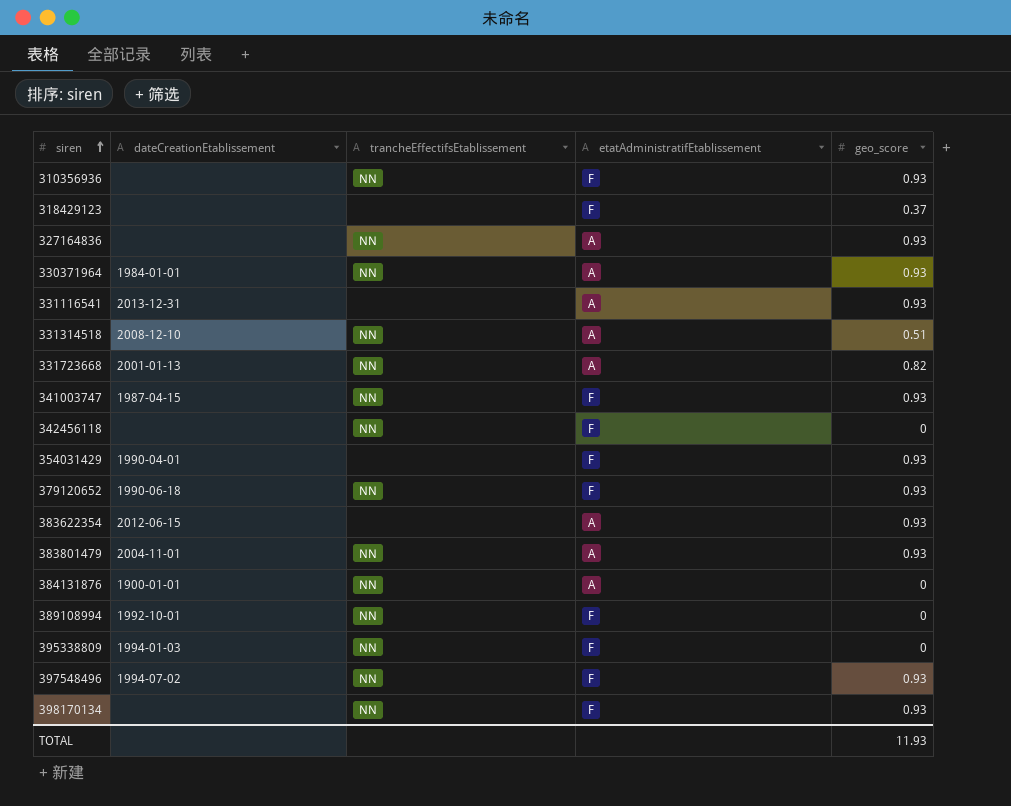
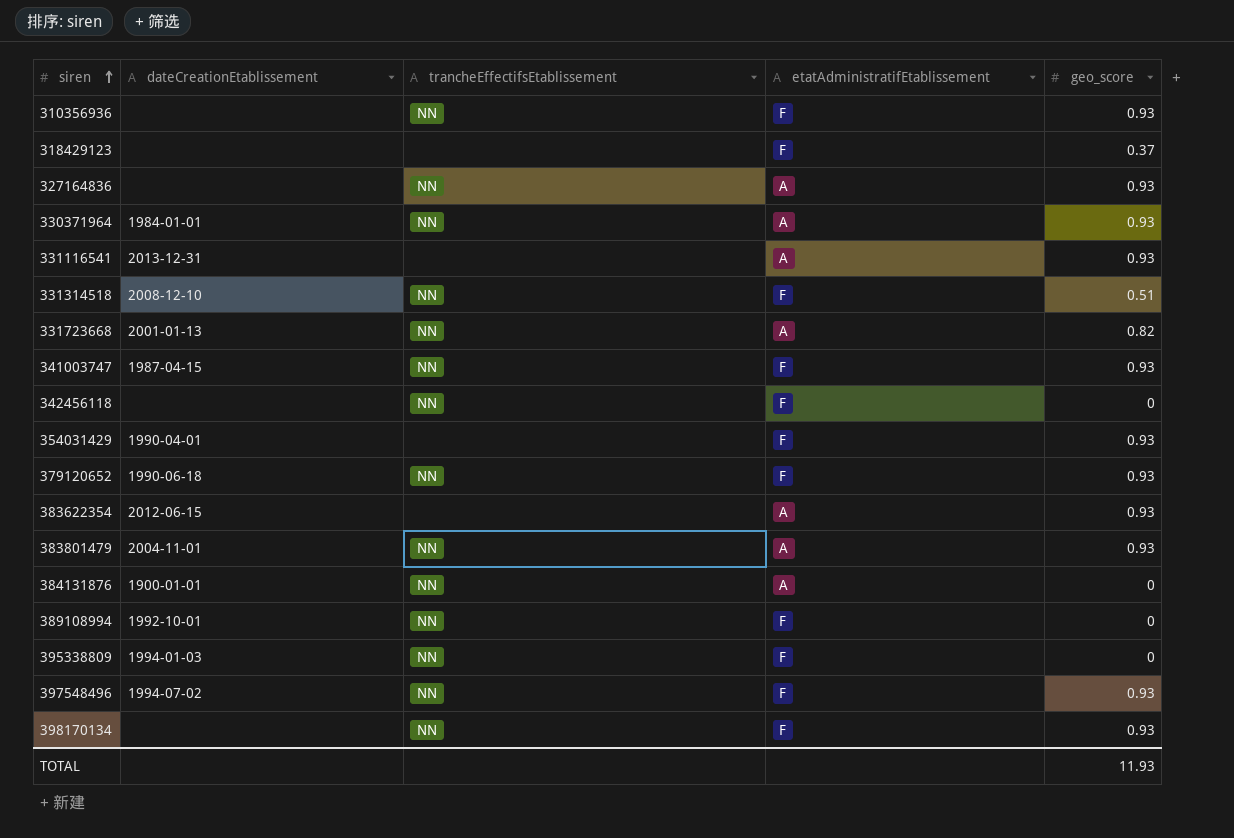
331314518 | etatAdministratifEtablissement: A -> F

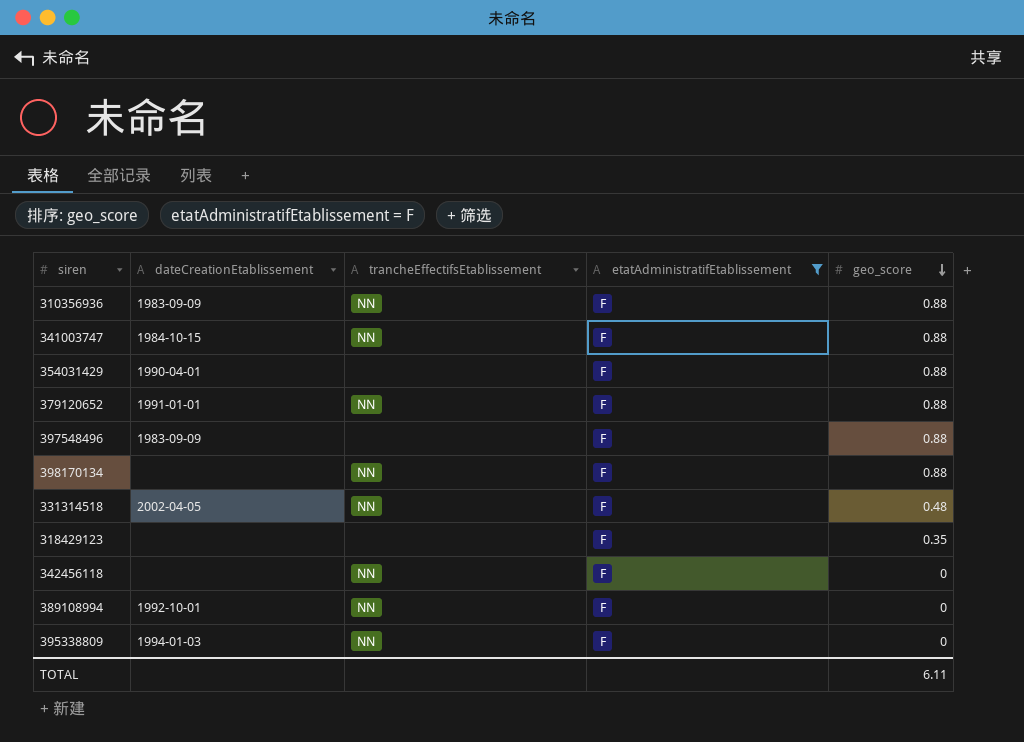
filter: none -> etatAdministratifEtablissement = F
row order: siren ascending -> geo_score descending
310356936 | dateCreationEtablissement: none -> 1983-09-09
310356936 | geo_score: 0.93 -> 0.88
341003747 | dateCreationEtablissement: 1987-04-15 -> 1984-10-15
341003747 | geo_score: 0.93 -> 0.88
354031429 | geo_score: 0.93 -> 0.88
379120652 | dateCreationEtablissement: 1990-06-18 -> 1991-01-01
379120652 | geo_score: 0.93 -> 0.88
397548496 | dateCreationEtablissement: 1994-07-02 -> 1983-09-09
397548496 | trancheEffectifsEtablissement: NN -> none
397548496 | geo_score: 0.93 -> 0.88
398170134 | geo_score: 0.93 -> 0.88
331314518 | dateCreationEtablissement: 2008-12-10 -> 2002-04-05
331314518 | geo_score: 0.51 -> 0.48
318429123 | geo_score: 0.37 -> 0.35
TOTAL | geo_score: 11.93 -> 6.11

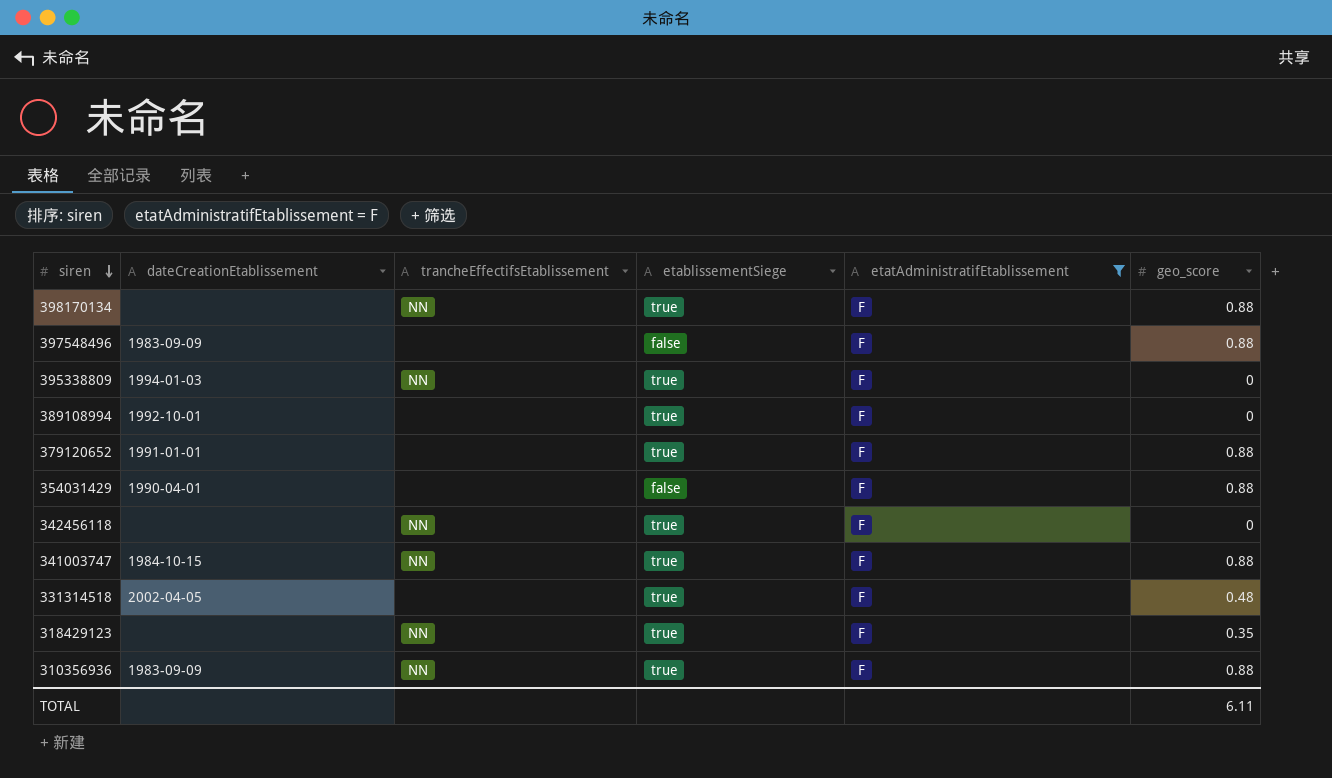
row order: geo_score descending -> siren descending
column etablissementSiege | position: none -> 4
389108994 | trancheEffectifsEtablissement: NN -> none
379120652 | trancheEffectifsEtablissement: NN -> none
331314518 | trancheEffectifsEtablissement: NN -> none
318429123 | trancheEffectifsEtablissement: none -> NN

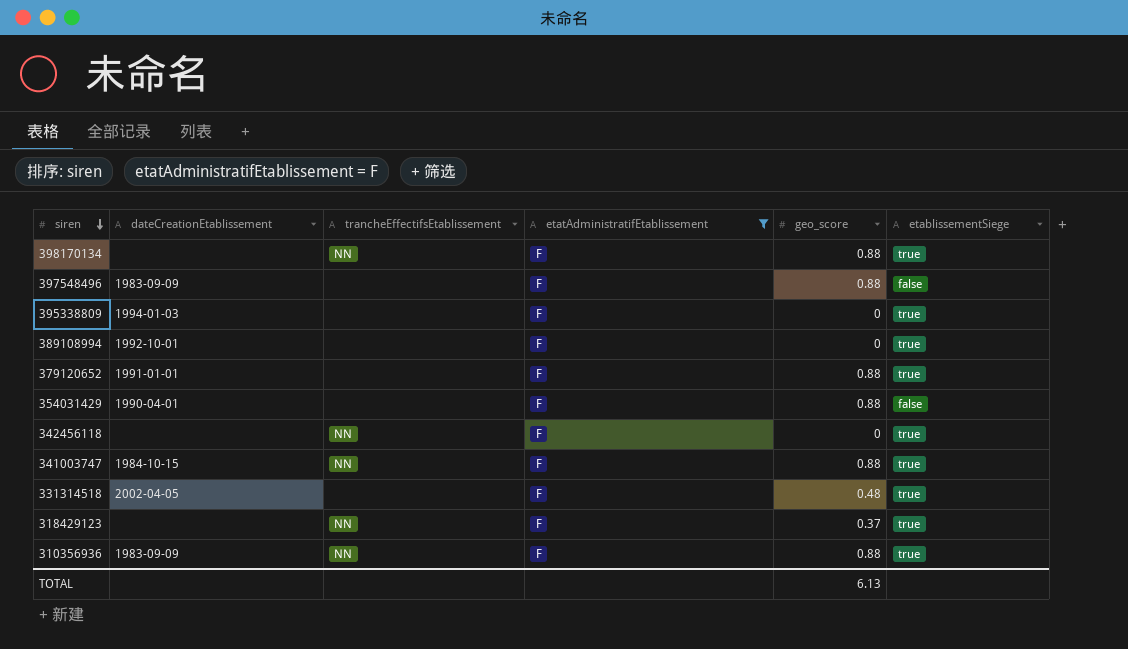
column etablissementSiege | position: 4 -> 6
395338809 | trancheEffectifsEtablissement: NN -> none
318429123 | geo_score: 0.35 -> 0.37
TOTAL | geo_score: 6.11 -> 6.13

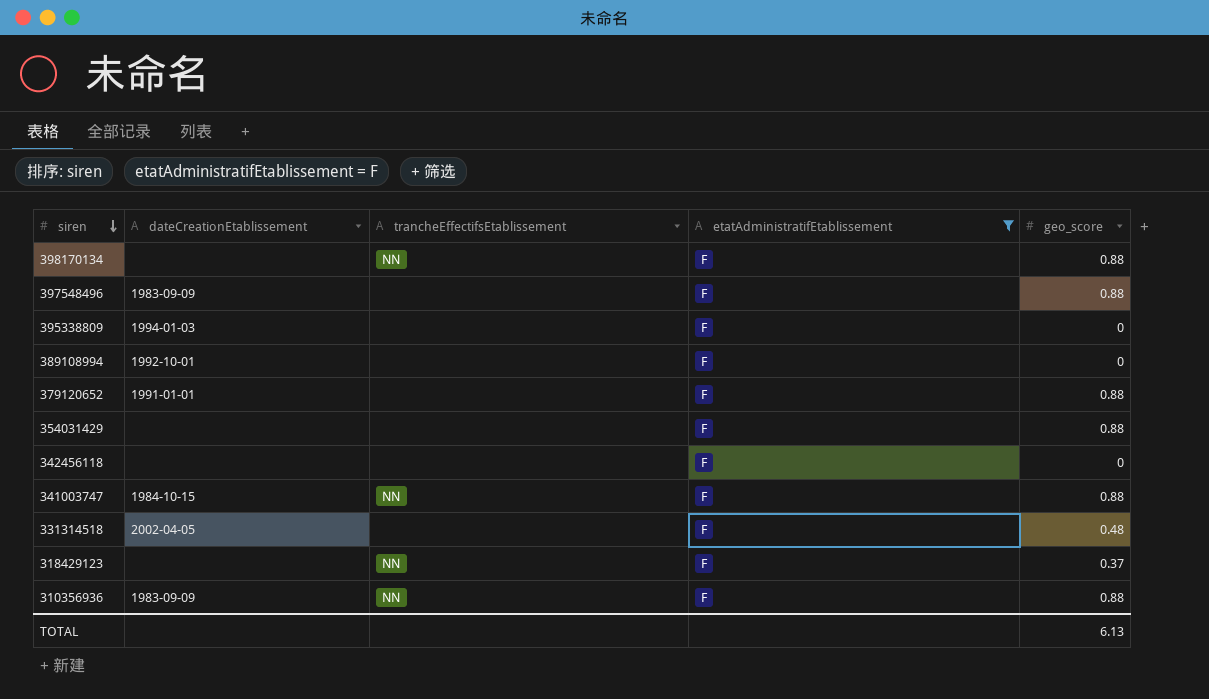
column etablissementSiege | position: 6 -> none
354031429 | dateCreationEtablissement: 1990-04-01 -> none
342456118 | trancheEffectifsEtablissement: NN -> none

